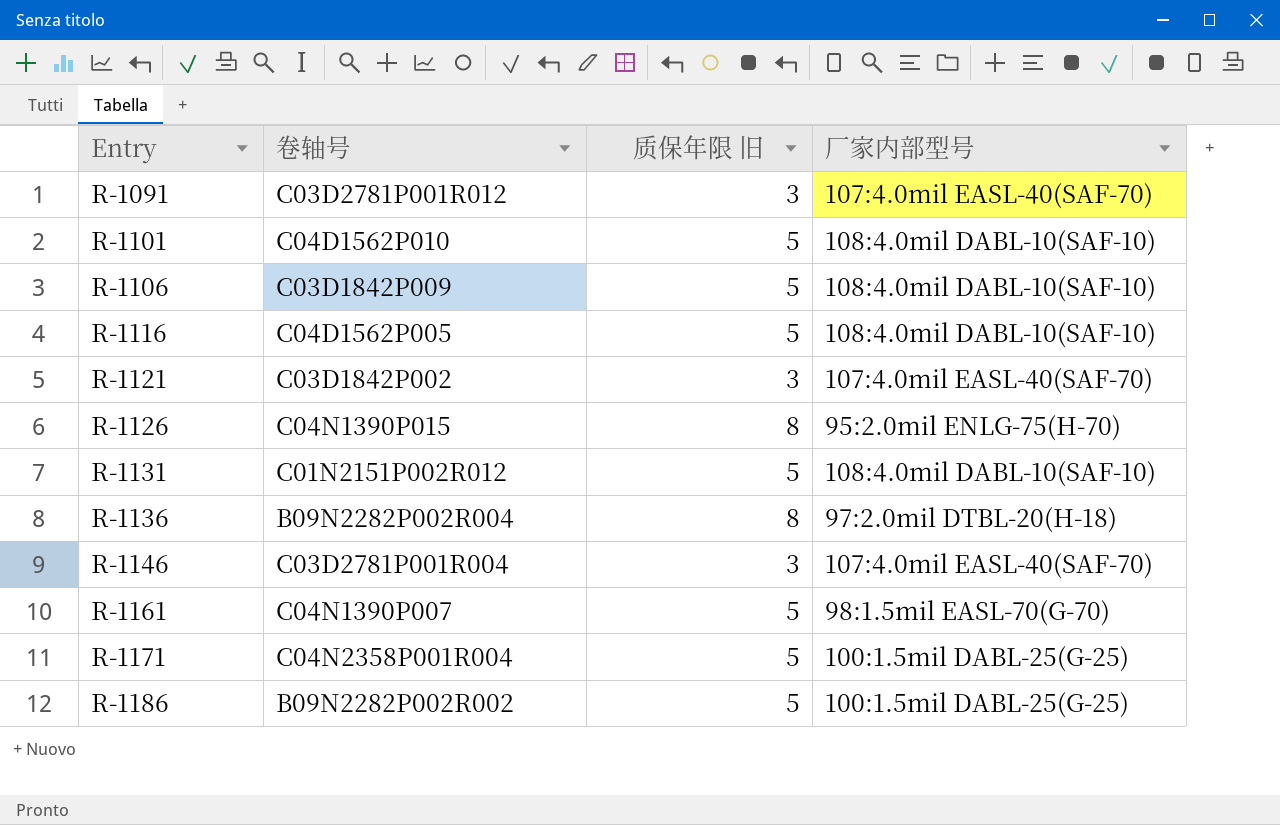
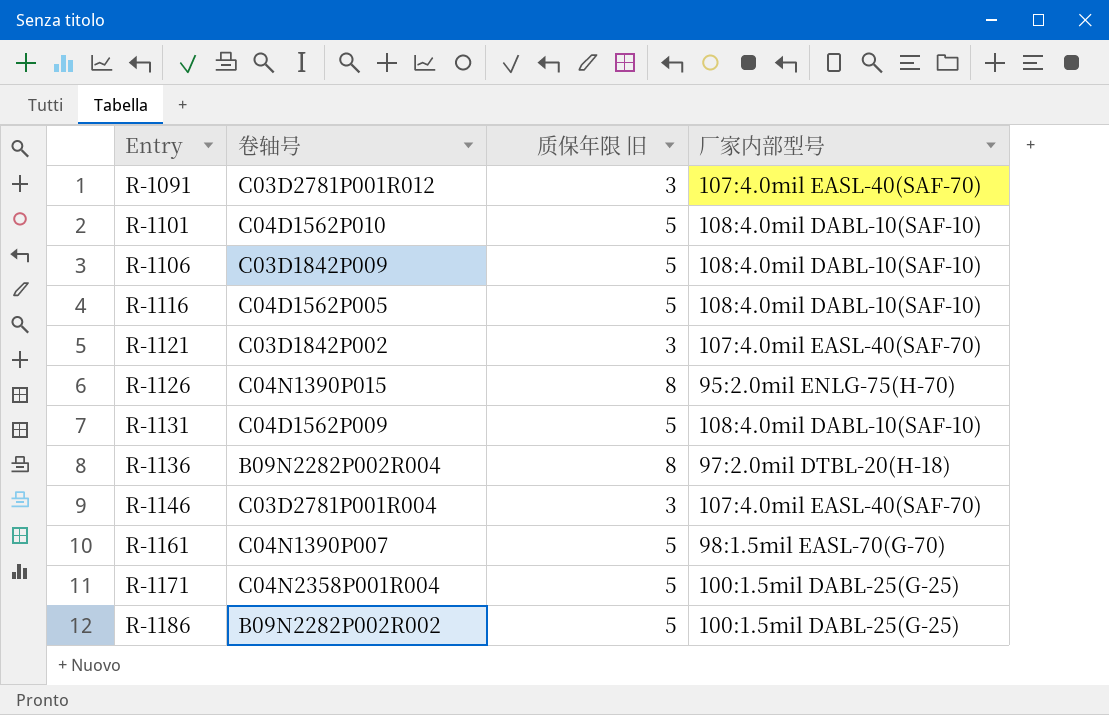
R-1131 | 卷轴号: C01N2151P002R012 -> C04D1562P009

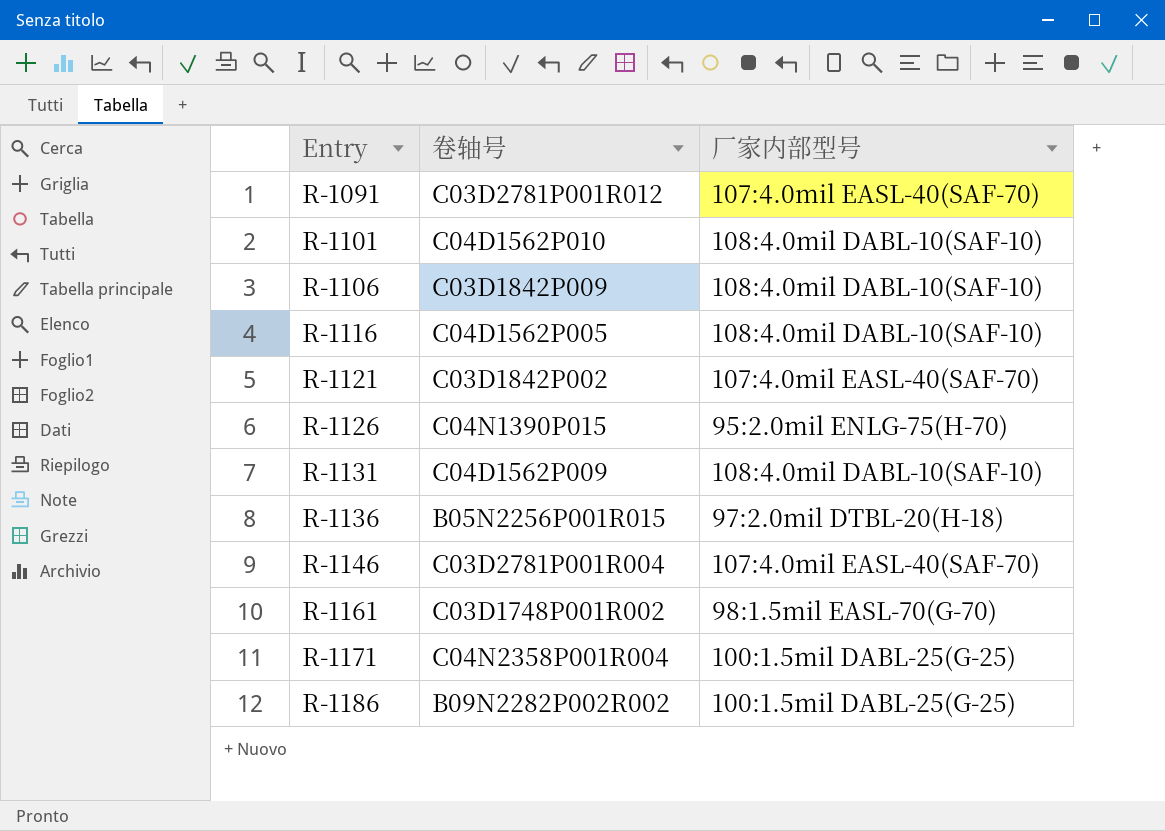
column 质保年限 旧 | position: 3 -> none
R-1136 | 卷轴号: B09N2282P002R004 -> B05N2256P001R015
R-1161 | 卷轴号: C04N1390P007 -> C03D1748P001R002

